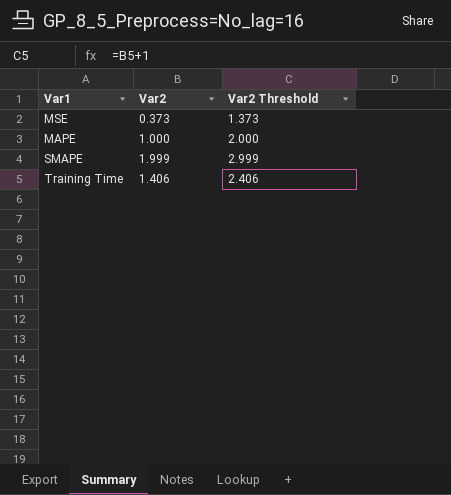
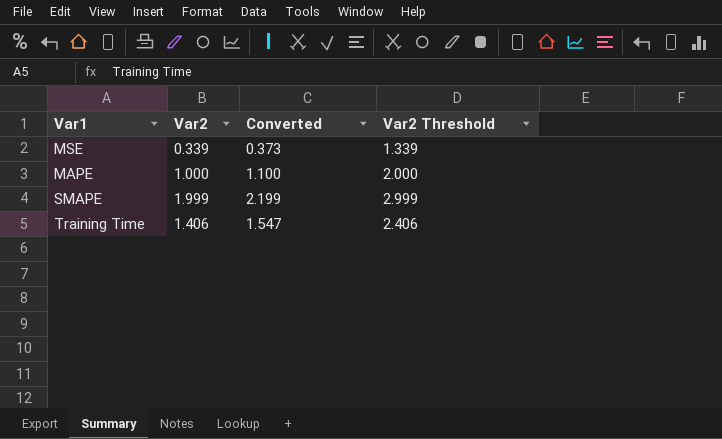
column Converted | formula: none -> [Var2] * 1.1
MSE | Var2: 0.373 -> 0.339
MSE | Var2 Threshold: 1.373 -> 1.339

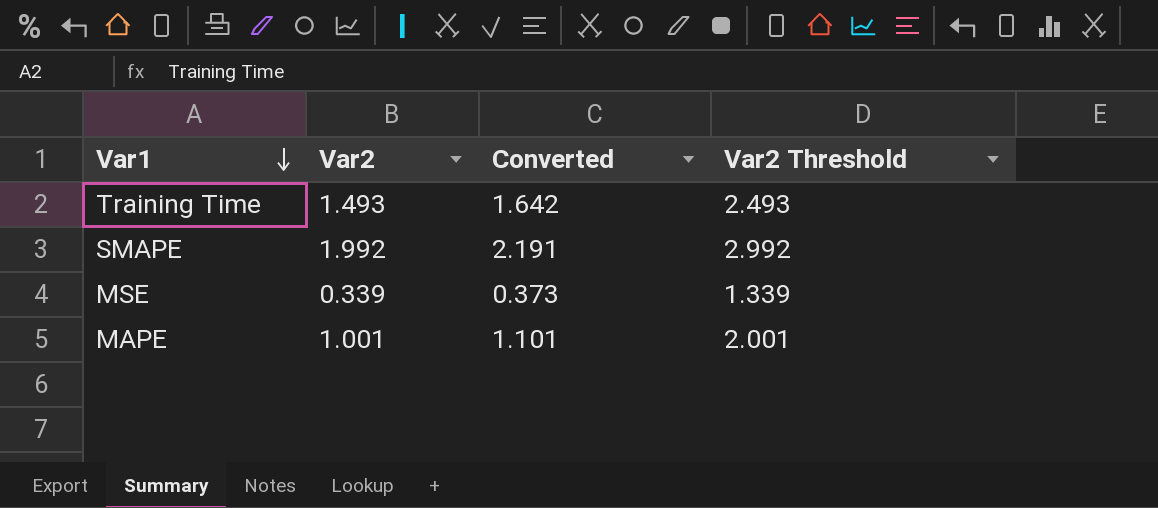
row order: none -> Var1 descending
Training Time | Var2: 1.406 -> 1.493
Training Time | Converted: 1.547 -> 1.642
Training Time | Var2 Threshold: 2.406 -> 2.493
SMAPE | Var2: 1.999 -> 1.992
SMAPE | Converted: 2.199 -> 2.191
SMAPE | Var2 Threshold: 2.999 -> 2.992
MAPE | Var2: 1.000 -> 1.001
MAPE | Converted: 1.100 -> 1.101
MAPE | Var2 Threshold: 2.000 -> 2.001

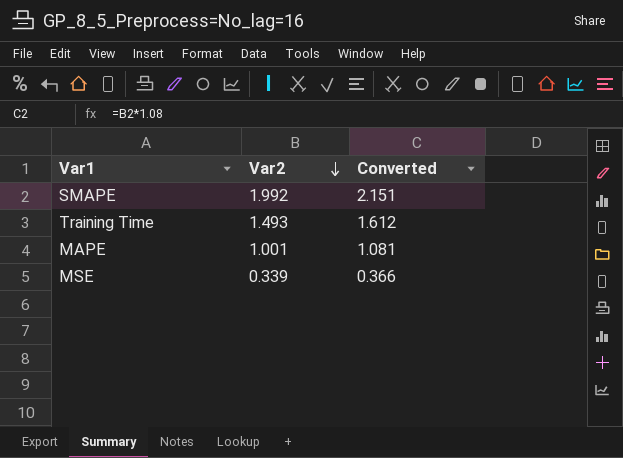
row order: Var1 descending -> Var2 descending
column Var2 Threshold | formula: [Var2] + 1 -> none
column Converted | formula: [Var2] * 1.1 -> [Var2] * 1.08

